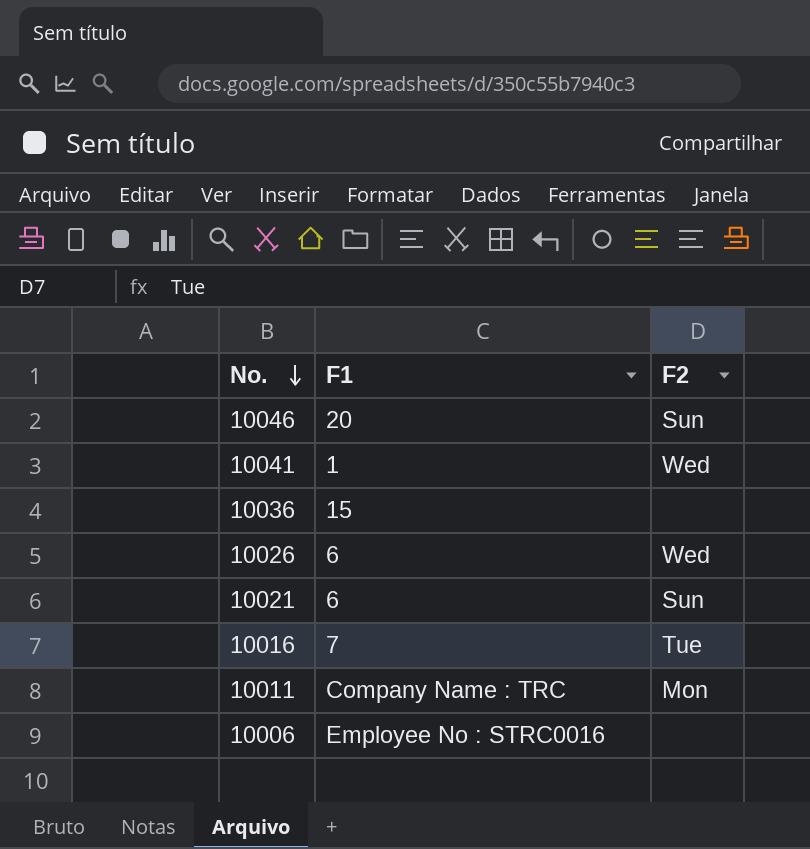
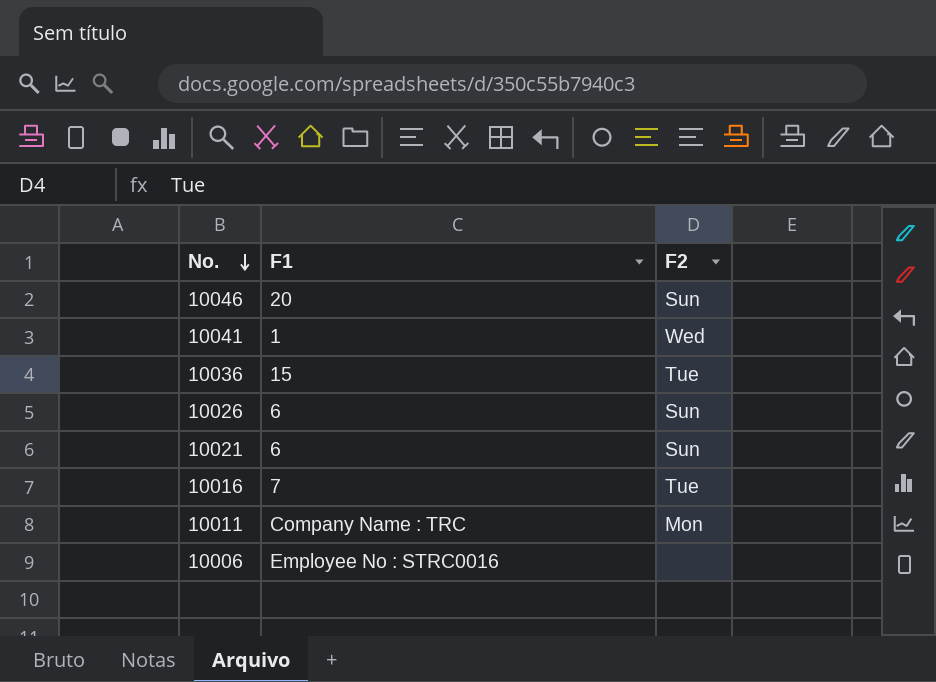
10036 | F2: none -> Tue
10026 | F2: Wed -> Sun

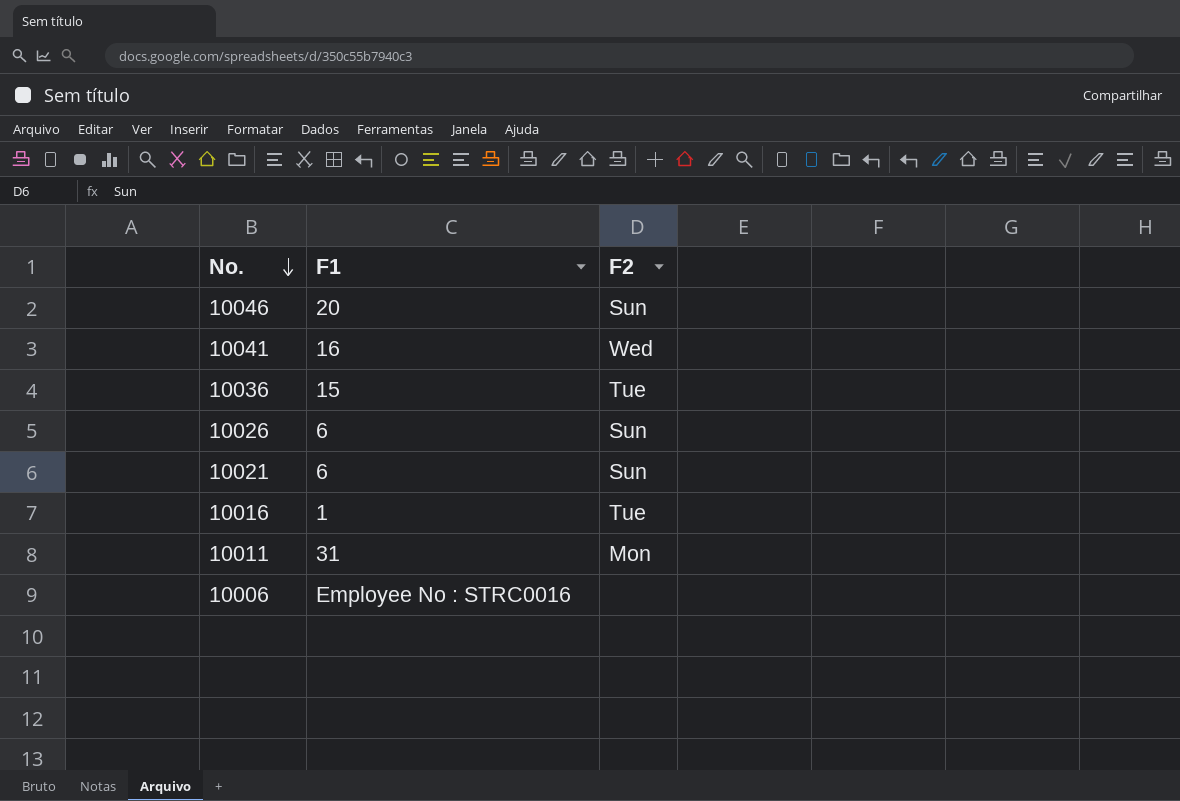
10041 | F1: 1 -> 16
10016 | F1: 7 -> 1
10011 | F1: Company Name : TRC -> 31

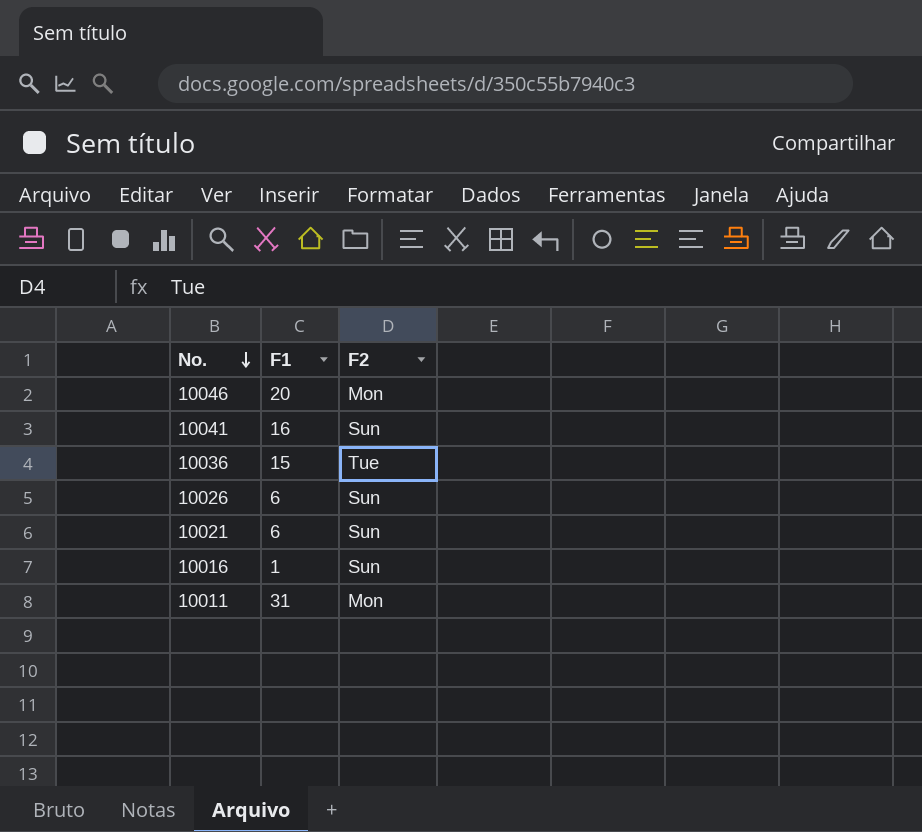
row 10006: Employee No : STRC0016 | none -> none
10046 | F2: Sun -> Mon
10041 | F2: Wed -> Sun
10016 | F2: Tue -> Sun

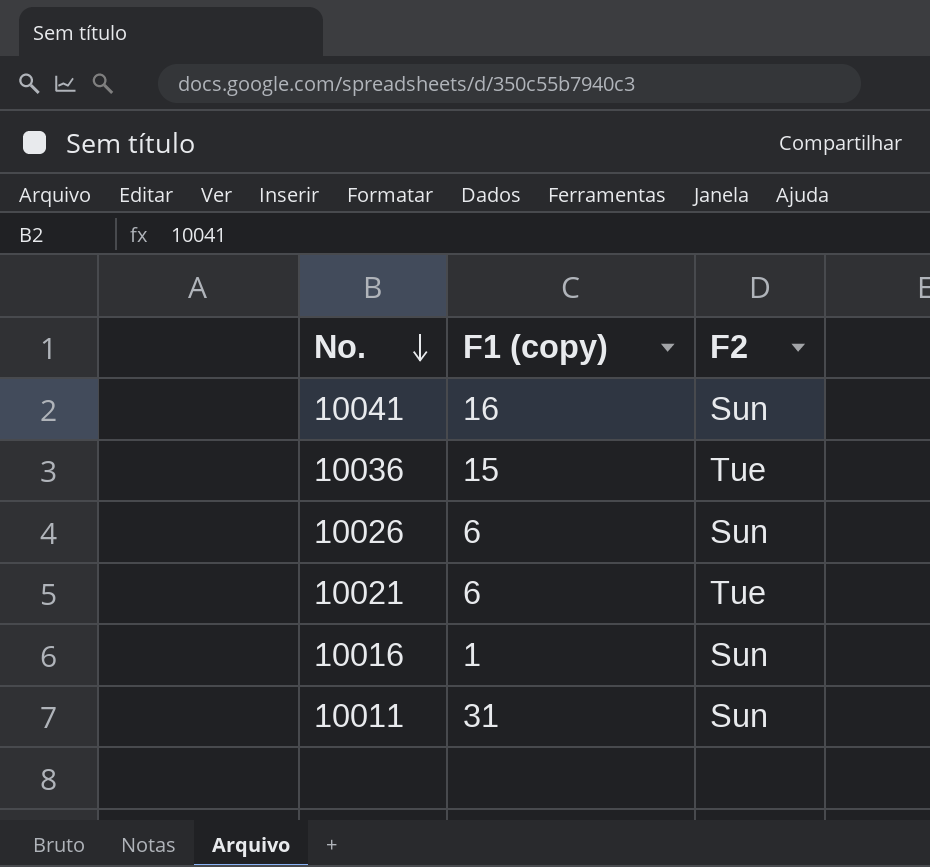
column name: F1 -> F1 (copy)
row 10046: 20 | Mon -> none
10021 | F2: Sun -> Tue
10011 | F2: Mon -> Sun

